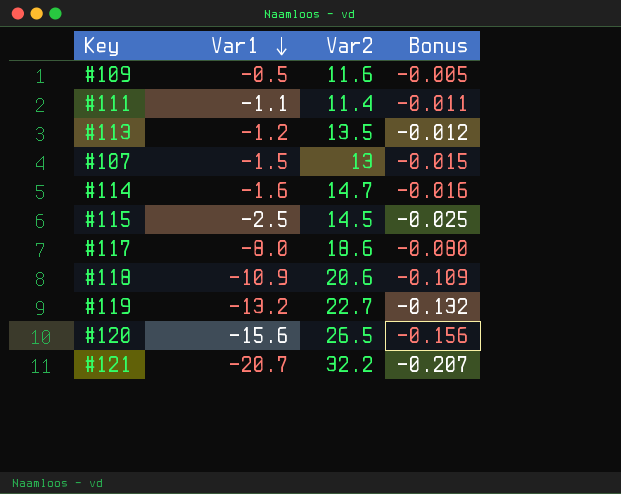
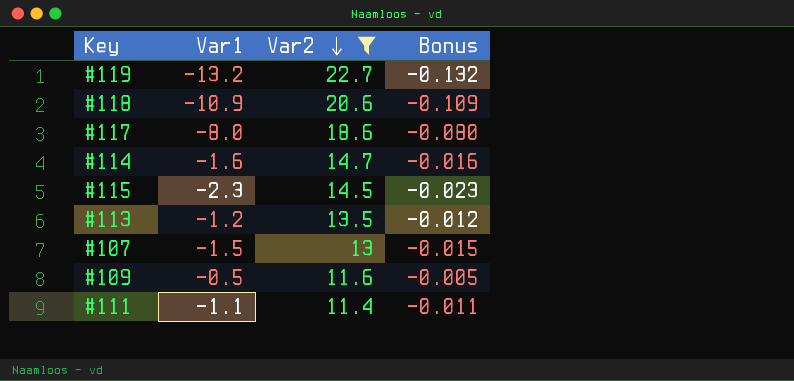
filter: none -> Var2 <= 22.7
row order: Var1 descending -> Var2 descending
#115 | Var1: -2.5 -> -2.3
#115 | Bonus: -0.025 -> -0.023

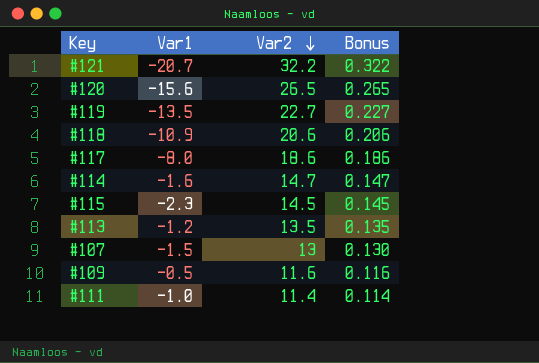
filter: Var2 <= 22.7 -> none
column Bonus | formula: [Var1] * 0.01 -> [Var2] * 0.01
#119 | Var1: -13.2 -> -13.5
#111 | Var1: -1.1 -> -1.0

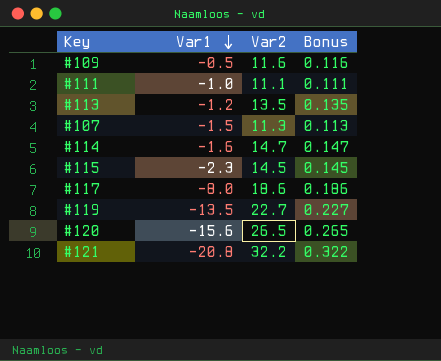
row order: Var2 descending -> Var1 descending
row #118: -10.9 | 20.6 | 0.206 -> none
#111 | Var2: 11.4 -> 11.1
#111 | Bonus: 0.114 -> 0.111
#107 | Var2: 13 -> 11.3
#107 | Bonus: 0.130 -> 0.113
#121 | Var1: -20.7 -> -20.8

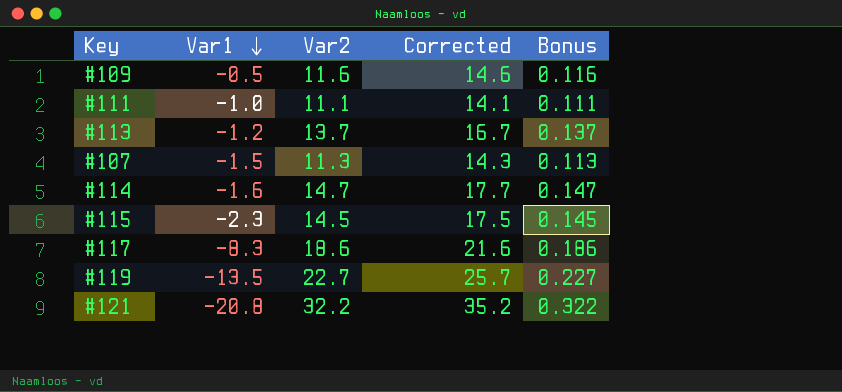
column Corrected | formula: none -> [Var2] + 3
row #120: -15.6 | 26.5 | 0.265 -> none
#113 | Var2: 13.5 -> 13.7
#113 | Bonus: 0.135 -> 0.137
#117 | Var1: -8.0 -> -8.3

